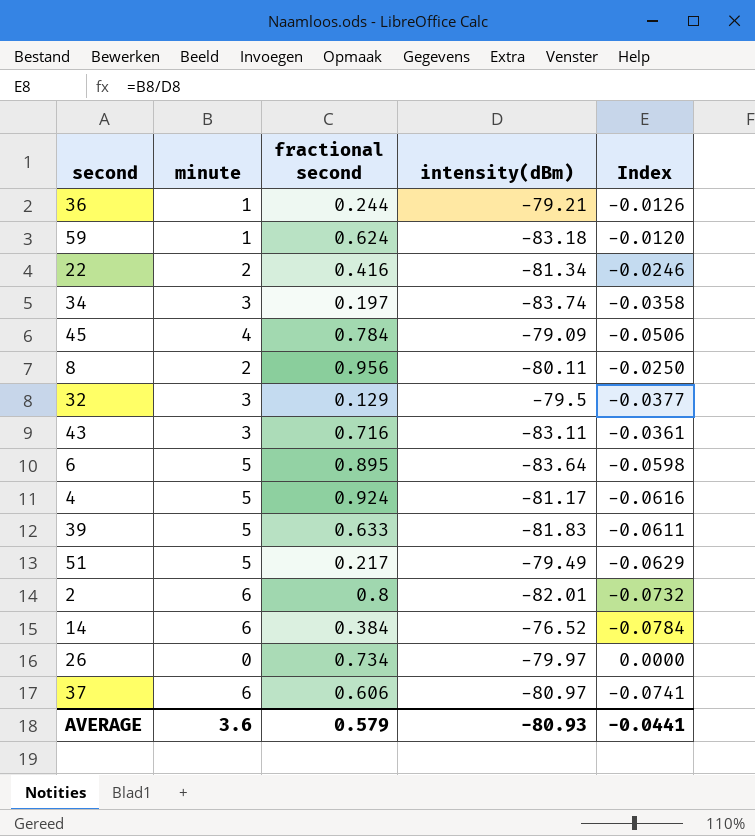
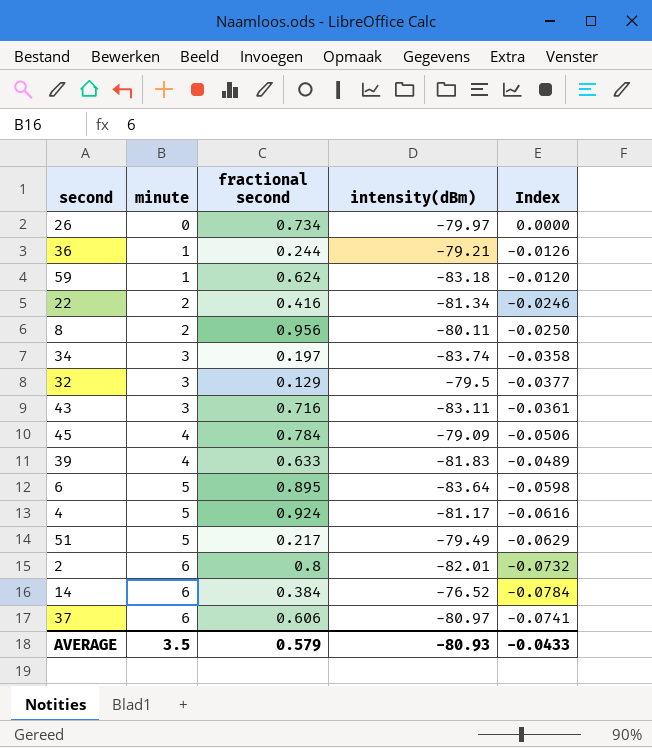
row order: none -> minute ascending
39 | minute: 5 -> 4
39 | Index: -0.0611 -> -0.0489
AVERAGE | minute: 3.6 -> 3.5
AVERAGE | Index: -0.0441 -> -0.0433

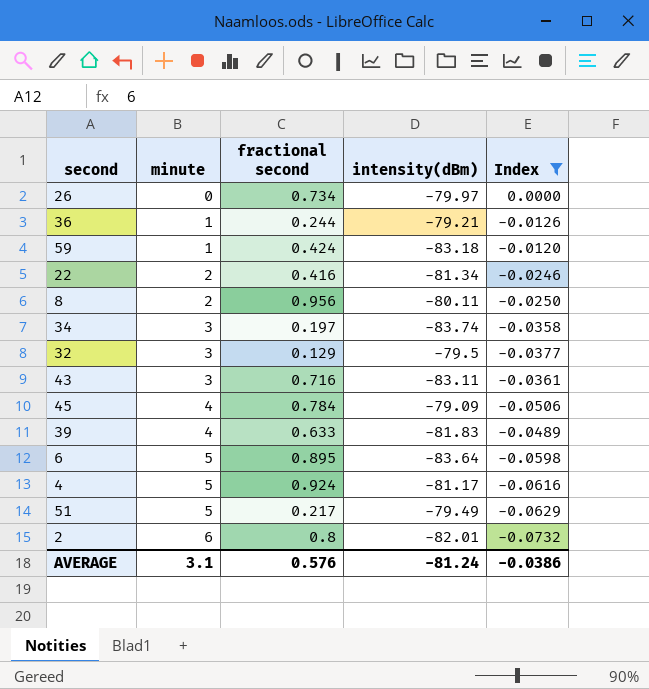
filter: none -> Index >= -0.0732
59 | fractional second: 0.624 -> 0.424
AVERAGE | minute: 3.5 -> 3.1
AVERAGE | fractional second: 0.579 -> 0.576
AVERAGE | intensity(dBm): -80.93 -> -81.24
AVERAGE | Index: -0.0433 -> -0.0386

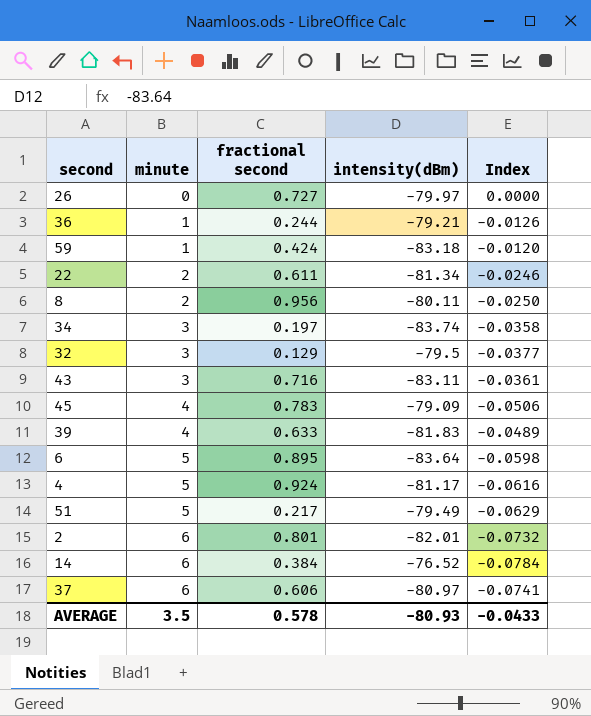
filter: Index >= -0.0732 -> none
26 | fractional second: 0.734 -> 0.727
22 | fractional second: 0.416 -> 0.611
45 | fractional second: 0.784 -> 0.783
2 | fractional second: 0.8 -> 0.801
AVERAGE | minute: 3.1 -> 3.5
AVERAGE | fractional second: 0.576 -> 0.578
AVERAGE | intensity(dBm): -81.24 -> -80.93
AVERAGE | Index: -0.0386 -> -0.0433

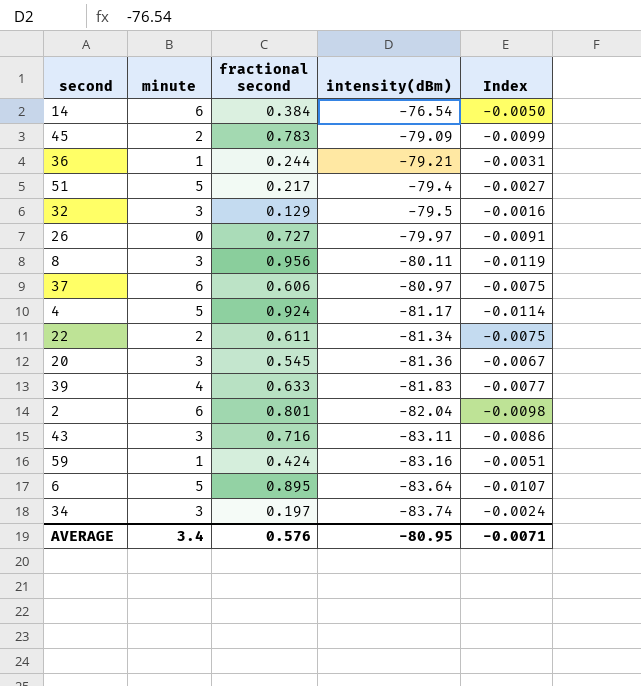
row order: minute ascending -> intensity(dBm) descending
column Index | formula: [minute] / [intensity(dBm)] -> [fractional second] / [intensity(dBm)]
14 | intensity(dBm): -76.52 -> -76.54
45 | minute: 4 -> 2
51 | intensity(dBm): -79.49 -> -79.4
8 | minute: 2 -> 3
row 20: none -> 3 | 0.545 | -81.36 | -0.0067
2 | intensity(dBm): -82.01 -> -82.04
59 | intensity(dBm): -83.18 -> -83.16
AVERAGE | minute: 3.5 -> 3.4
AVERAGE | fractional second: 0.578 -> 0.576
AVERAGE | intensity(dBm): -80.93 -> -80.95
AVERAGE | Index: -0.0433 -> -0.0071

